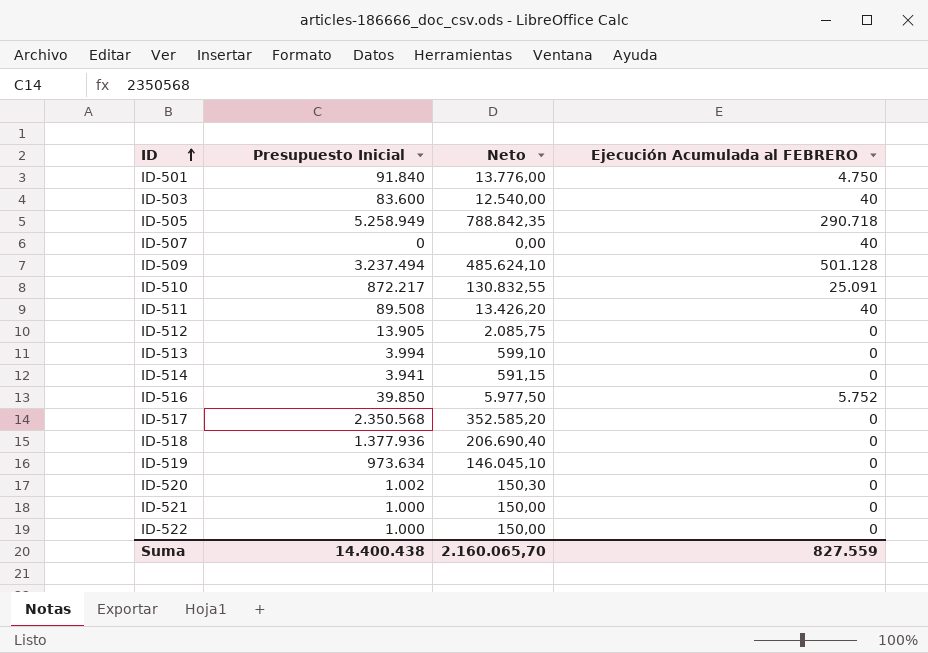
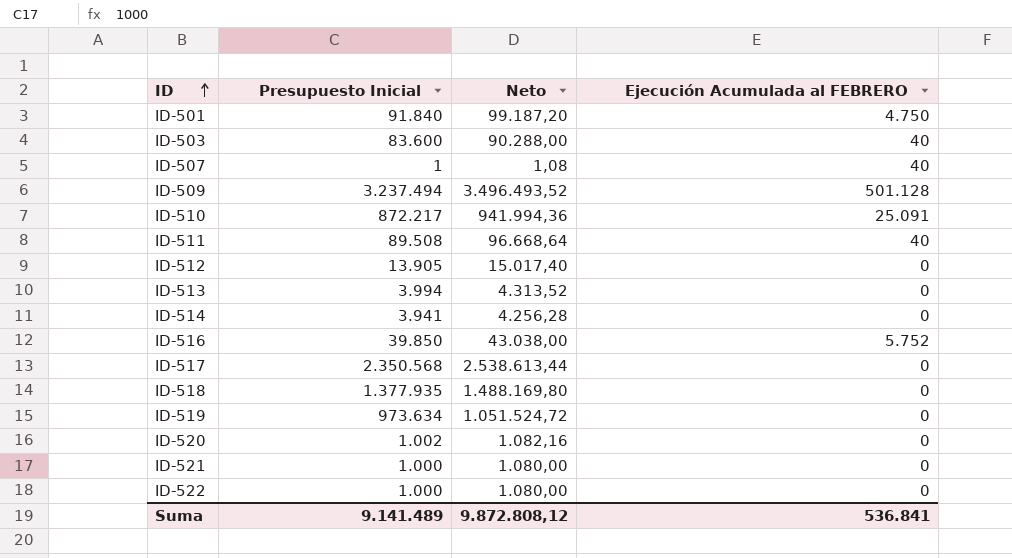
column Neto | formula: [Presupuesto Inicial] * 0,15 -> [Presupuesto Inicial] * 1,08
row ID-505: 5.258.949 | 788.842,35 | 290.718 -> none
ID-507 | Presupuesto Inicial: 0 -> 1
ID-518 | Presupuesto Inicial: 1.377.936 -> 1.377.935
Suma | Presupuesto Inicial: 14.400.438 -> 9.141.489
Suma | Neto: 2.160.065,70 -> 9.872.808,12
Suma | Ejecución Acumulada al FEBRERO: 827.559 -> 536.841

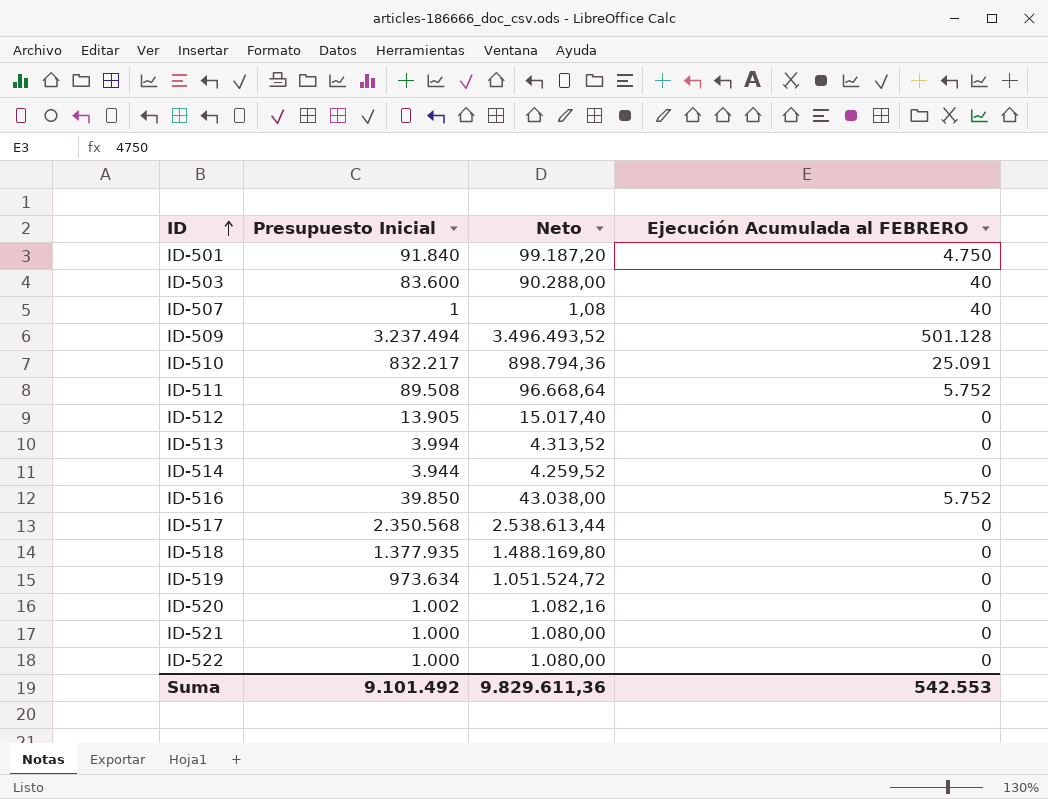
ID-510 | Presupuesto Inicial: 872.217 -> 832.217
ID-510 | Neto: 941.994,36 -> 898.794,36
ID-511 | Ejecución Acumulada al FEBRERO: 40 -> 5.752
ID-514 | Presupuesto Inicial: 3.941 -> 3.944
ID-514 | Neto: 4.256,28 -> 4.259,52
Suma | Presupuesto Inicial: 9.141.489 -> 9.101.492
Suma | Neto: 9.872.808,12 -> 9.829.611,36
Suma | Ejecución Acumulada al FEBRERO: 536.841 -> 542.553

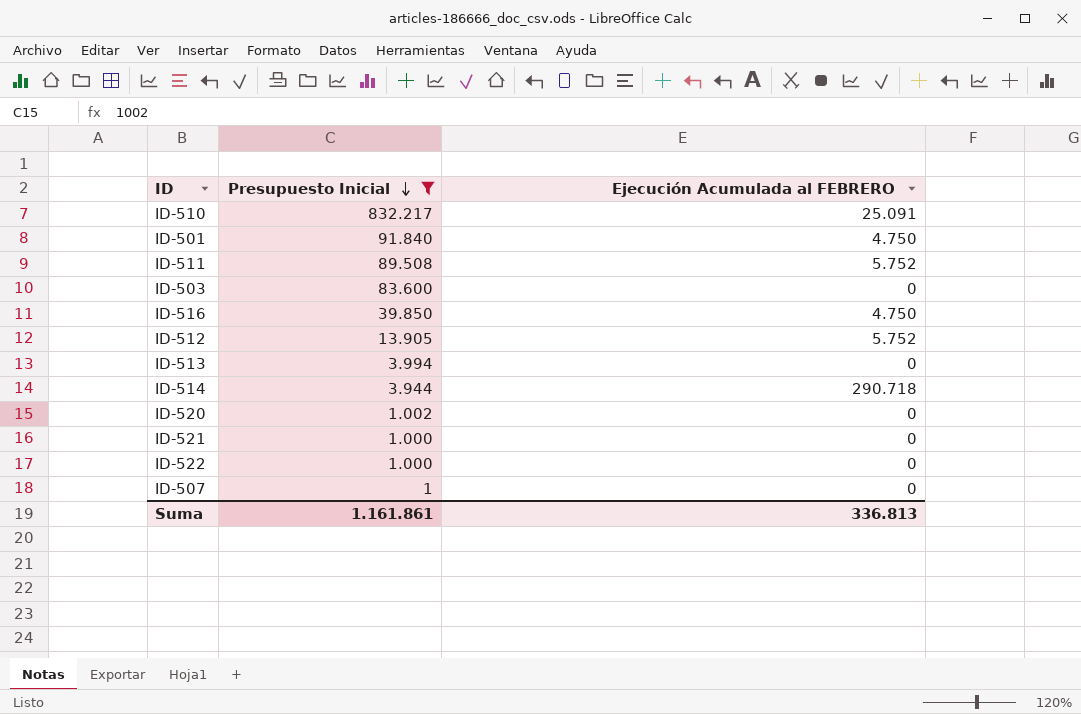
filter: none -> Presupuesto Inicial <= 832.217
row order: ID ascending -> Presupuesto Inicial descending
column Neto | formula: [Presupuesto Inicial] * 1,08 -> none
ID-503 | Ejecución Acumulada al FEBRERO: 40 -> 0
ID-516 | Ejecución Acumulada al FEBRERO: 5.752 -> 4.750
ID-512 | Ejecución Acumulada al FEBRERO: 0 -> 5.752
ID-514 | Ejecución Acumulada al FEBRERO: 0 -> 290.718
ID-507 | Ejecución Acumulada al FEBRERO: 40 -> 0
Suma | Presupuesto Inicial: 9.101.492 -> 1.161.861
Suma | Ejecución Acumulada al FEBRERO: 542.553 -> 336.813

